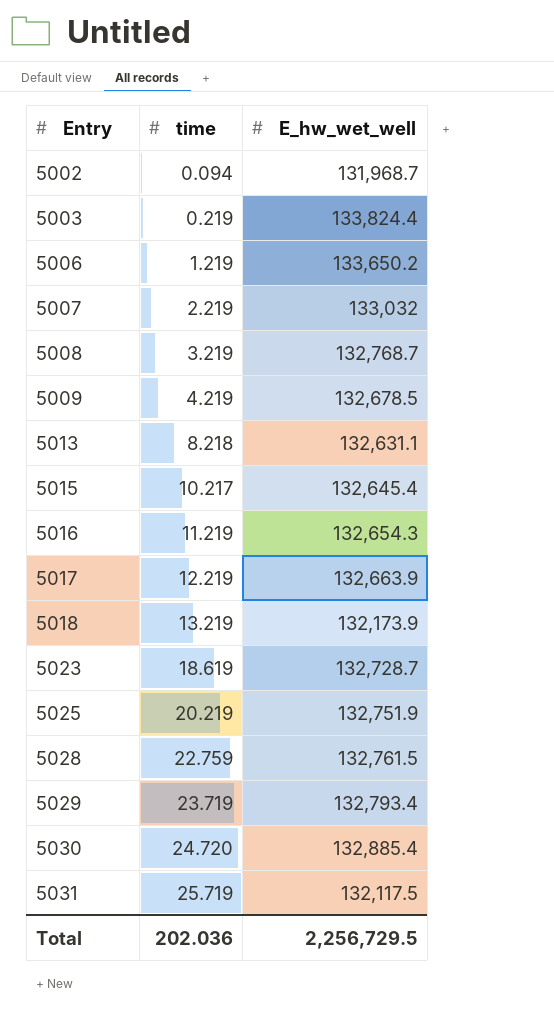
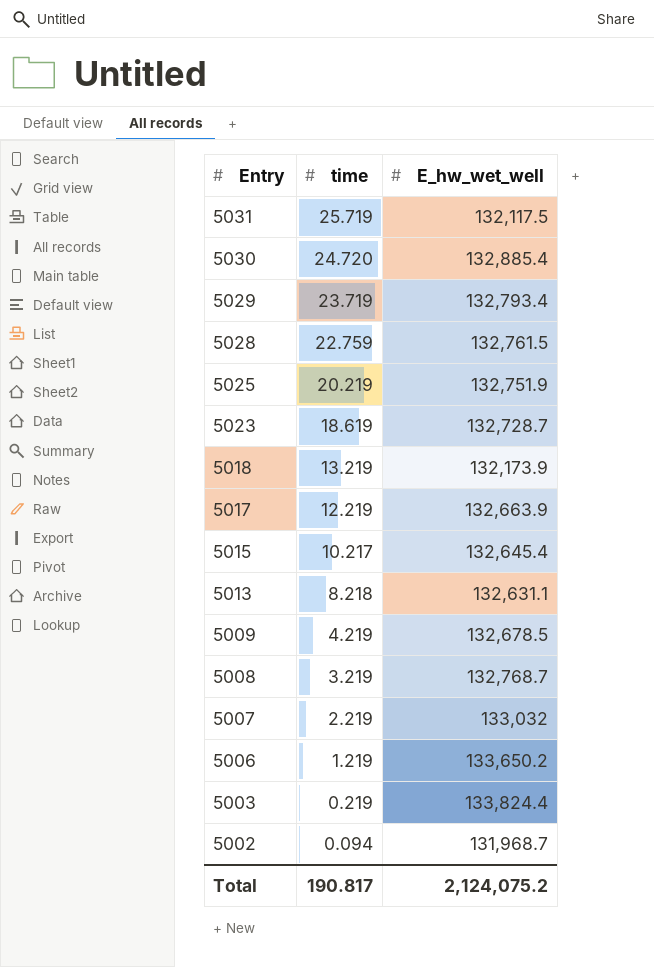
row order: Entry ascending -> Entry descending
row 5016: 11.219 | 132,654.3 -> none
Total | time: 202.036 -> 190.817
Total | E_hw_wet_well: 2,256,729.5 -> 2,124,075.2

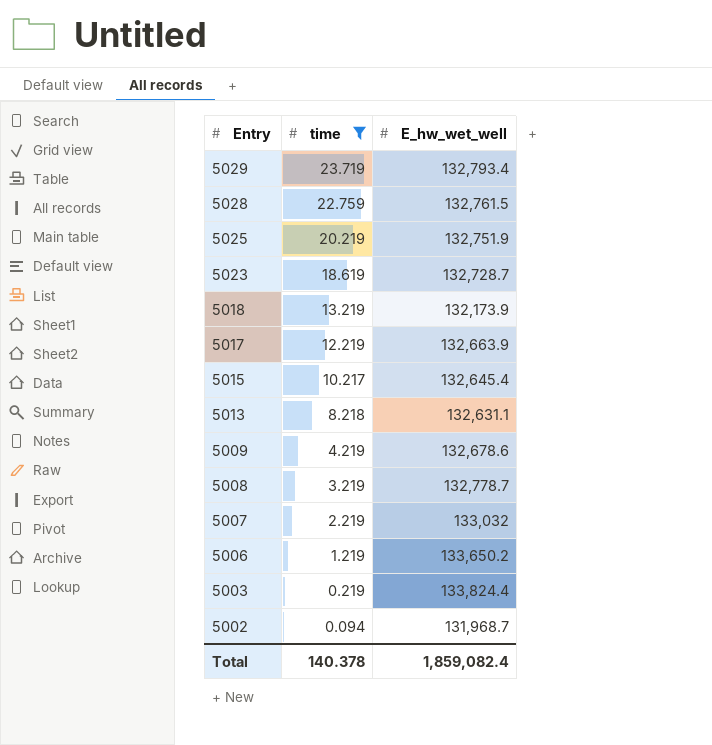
filter: none -> time <= 23.719
5009 | E_hw_wet_well: 132,678.5 -> 132,678.6
5008 | E_hw_wet_well: 132,768.7 -> 132,778.7
Total | time: 190.817 -> 140.378
Total | E_hw_wet_well: 2,124,075.2 -> 1,859,082.4

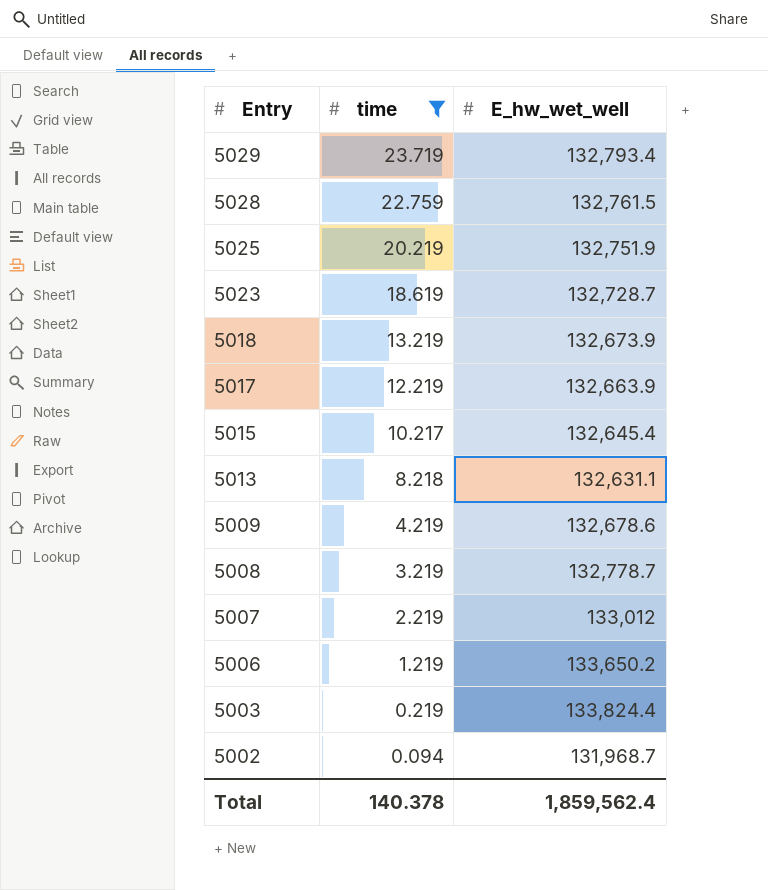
5018 | E_hw_wet_well: 132,173.9 -> 132,673.9
5007 | E_hw_wet_well: 133,032 -> 133,012
Total | E_hw_wet_well: 1,859,082.4 -> 1,859,562.4

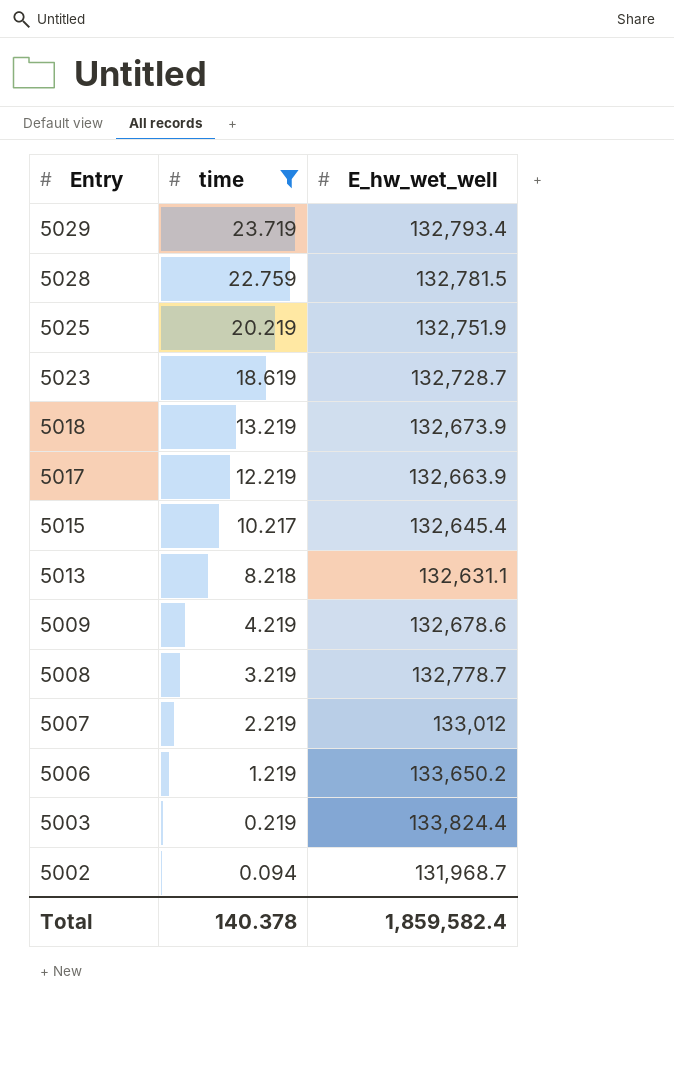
5028 | E_hw_wet_well: 132,761.5 -> 132,781.5
Total | E_hw_wet_well: 1,859,562.4 -> 1,859,582.4

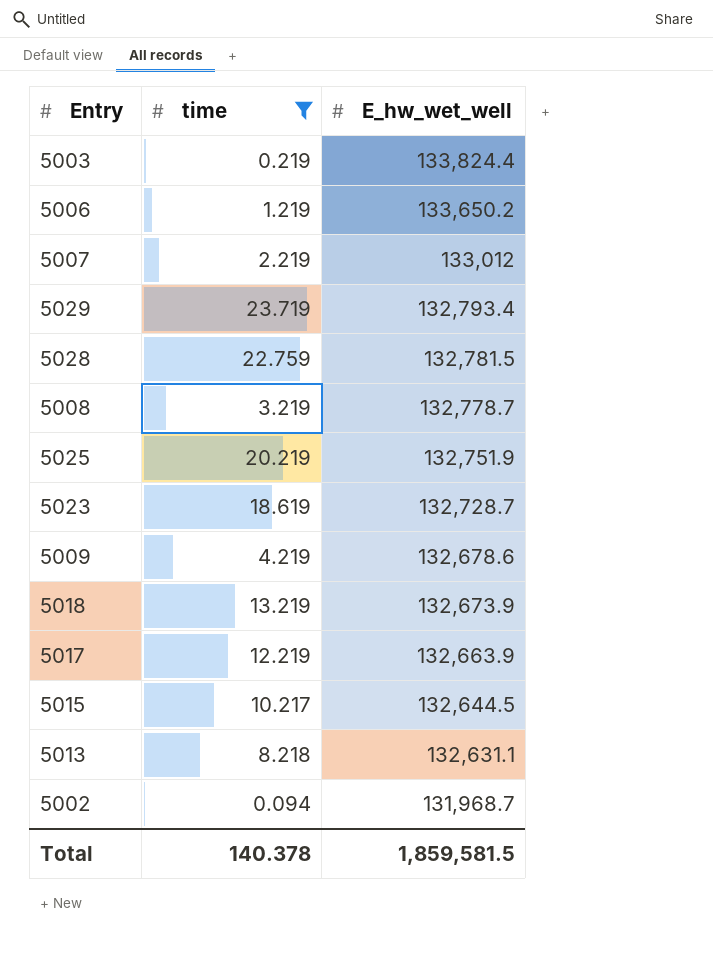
row order: Entry descending -> E_hw_wet_well descending
5015 | E_hw_wet_well: 132,645.4 -> 132,644.5
Total | E_hw_wet_well: 1,859,582.4 -> 1,859,581.5

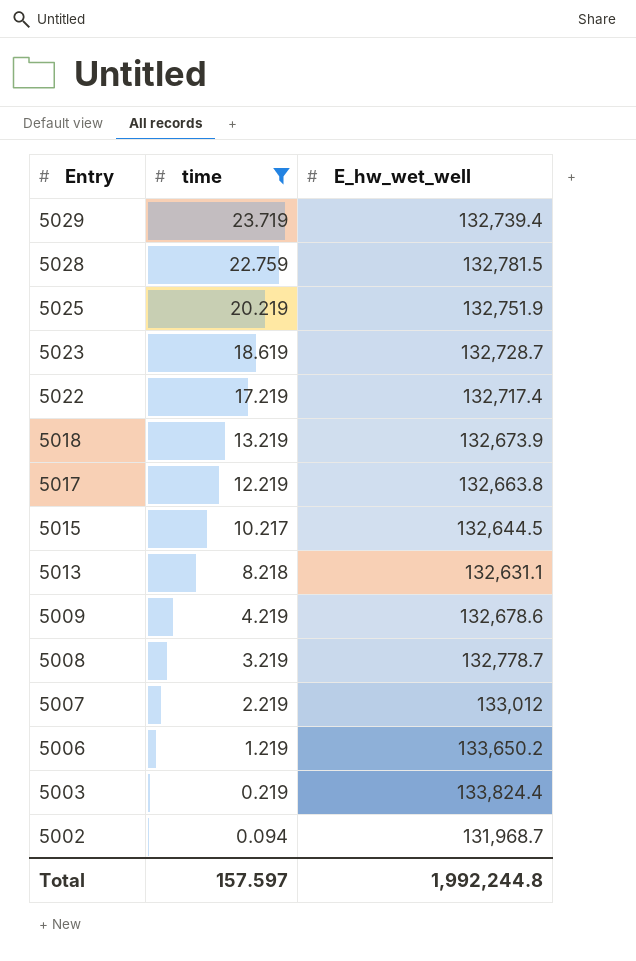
row order: E_hw_wet_well descending -> Entry descending
5029 | E_hw_wet_well: 132,793.4 -> 132,739.4
row 5022: none -> 17.219 | 132,717.4
5017 | E_hw_wet_well: 132,663.9 -> 132,663.8
Total | time: 140.378 -> 157.597
Total | E_hw_wet_well: 1,859,581.5 -> 1,992,244.8

